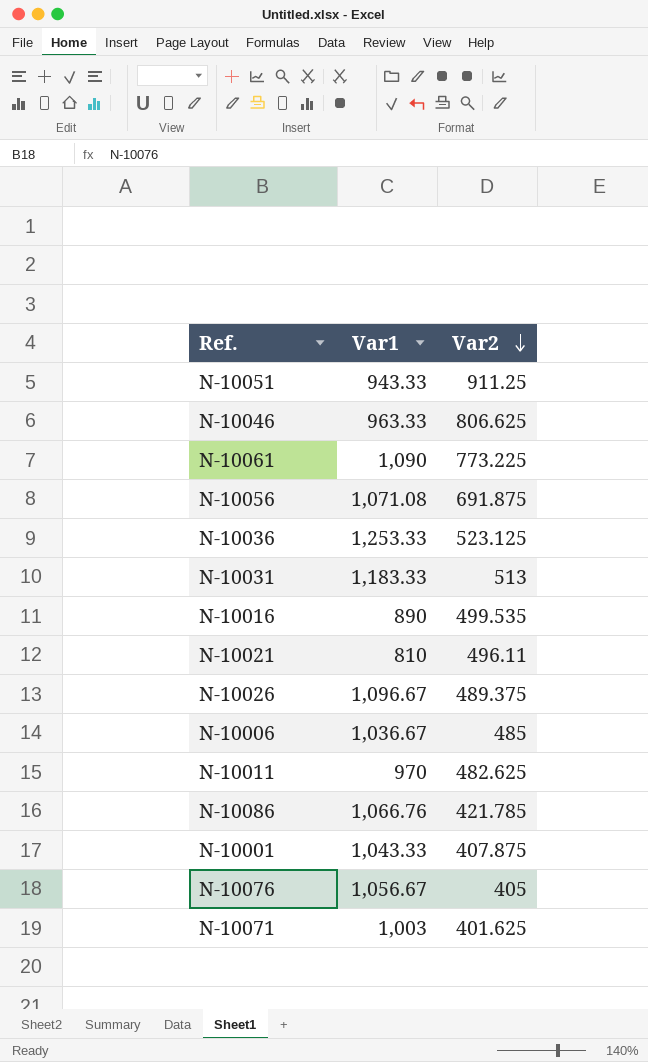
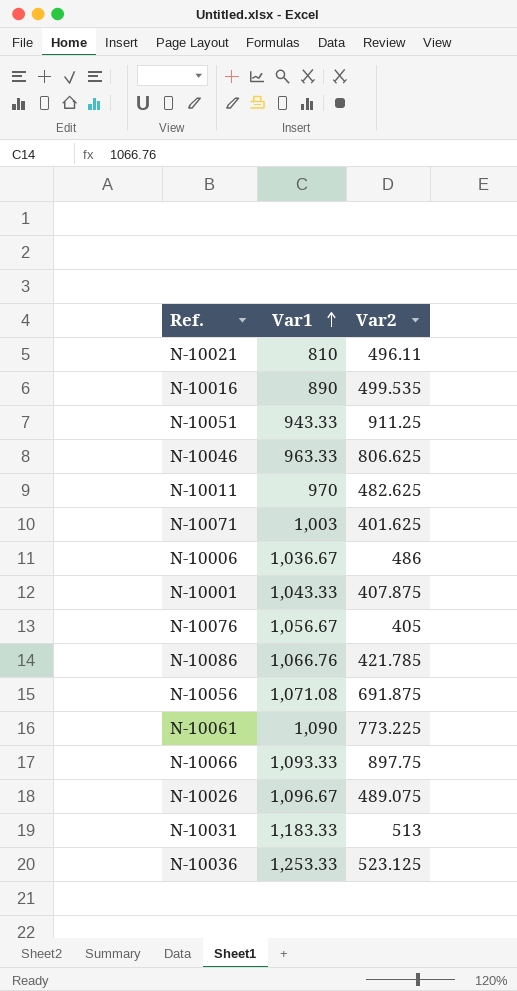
row order: Var2 descending -> Var1 ascending
N-10006 | Var2: 485 -> 486
row N-10066: none -> 1,093.33 | 897.75
N-10026 | Var2: 489.375 -> 489.075

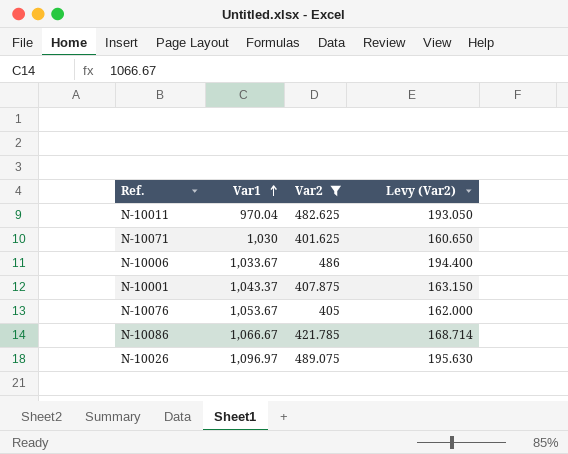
filter: none -> Var2 <= 489.075
column Levy (Var2) | formula: none -> [Var2] * 0.4
N-10011 | Var1: 970 -> 970.04
N-10071 | Var1: 1,003 -> 1,030
N-10006 | Var1: 1,036.67 -> 1,033.67
N-10001 | Var1: 1,043.33 -> 1,043.37
N-10076 | Var1: 1,056.67 -> 1,053.67
N-10086 | Var1: 1,066.76 -> 1,066.67
N-10026 | Var1: 1,096.67 -> 1,096.97

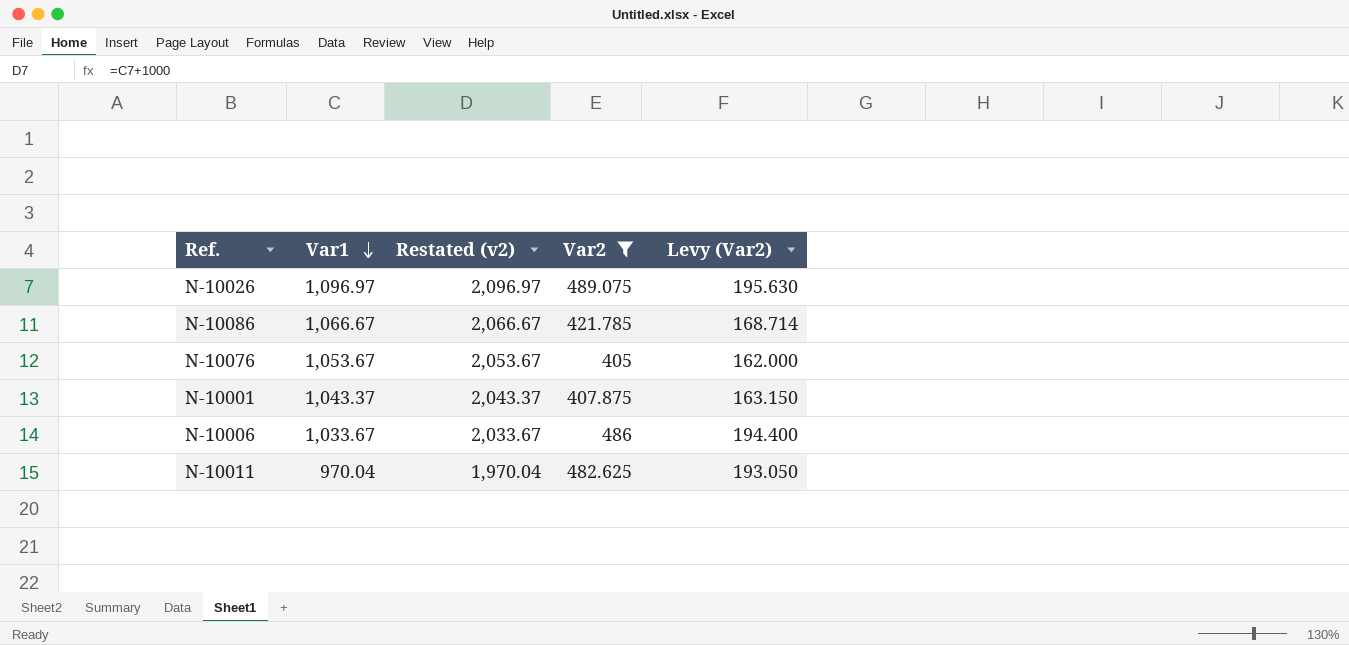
row order: Var1 ascending -> Var1 descending
column Restated (v2) | formula: none -> [Var1] + 1000
row N-10071: 1,030 | 401.625 | 160.650 -> none

